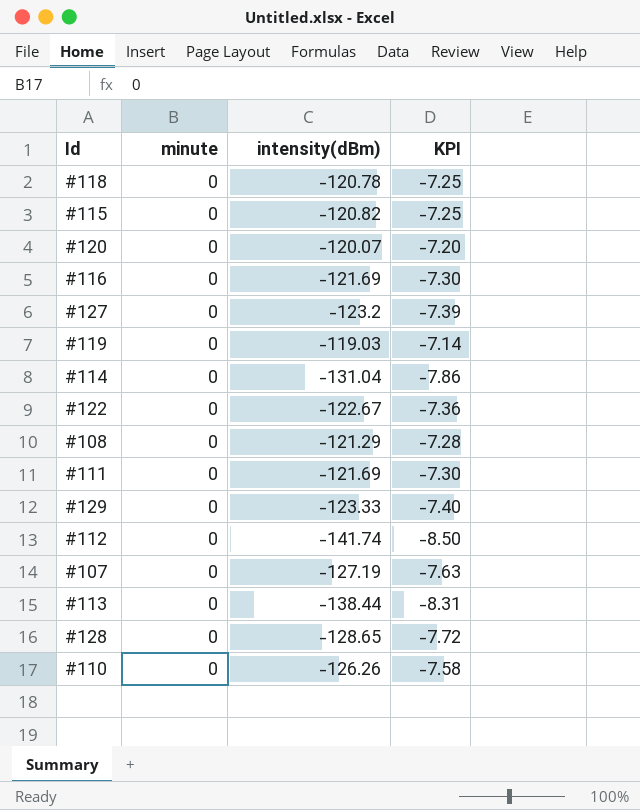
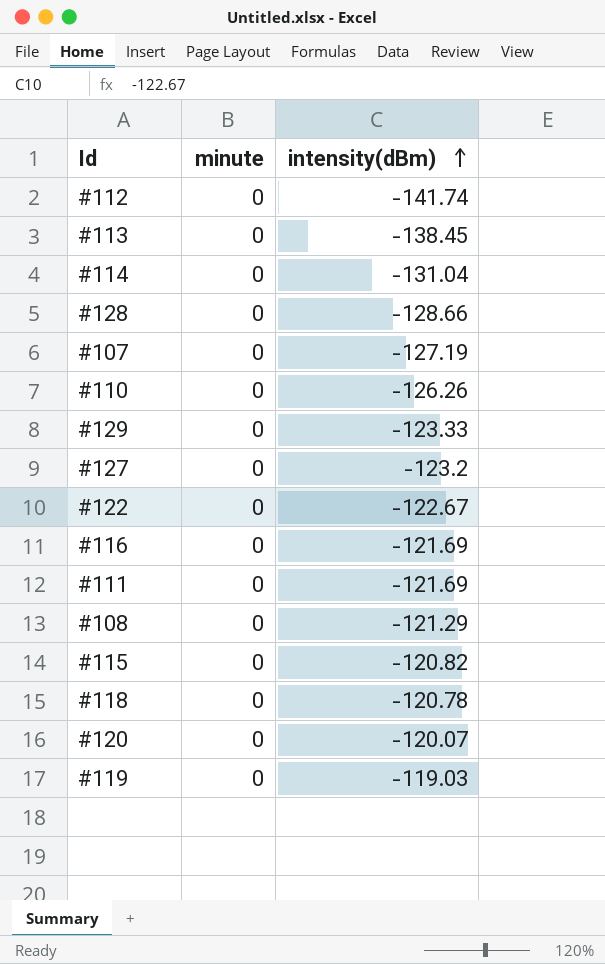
row order: none -> intensity(dBm) ascending
column KPI | formula: [intensity(dBm)] * 0.06 -> none
#113 | intensity(dBm): -138.44 -> -138.45
#128 | intensity(dBm): -128.65 -> -128.66

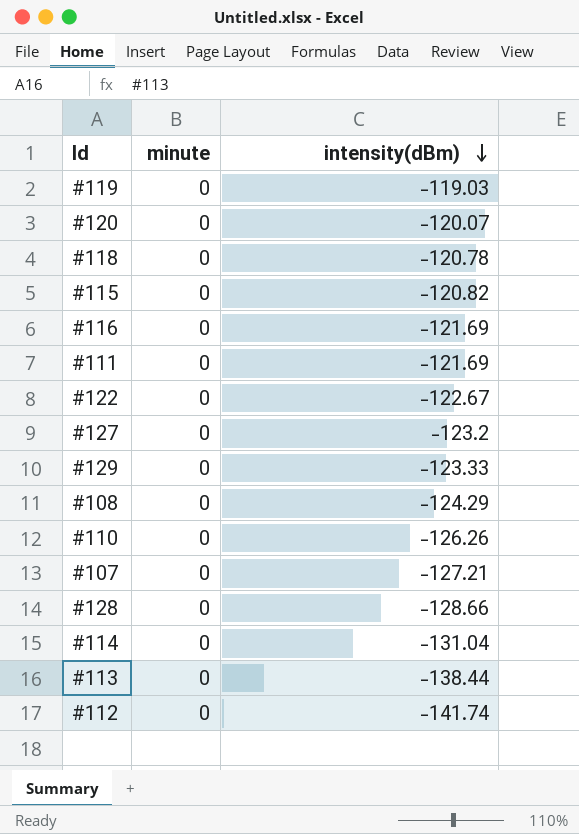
row order: intensity(dBm) ascending -> intensity(dBm) descending
#108 | intensity(dBm): -121.29 -> -124.29
#107 | intensity(dBm): -127.19 -> -127.21
#113 | intensity(dBm): -138.45 -> -138.44

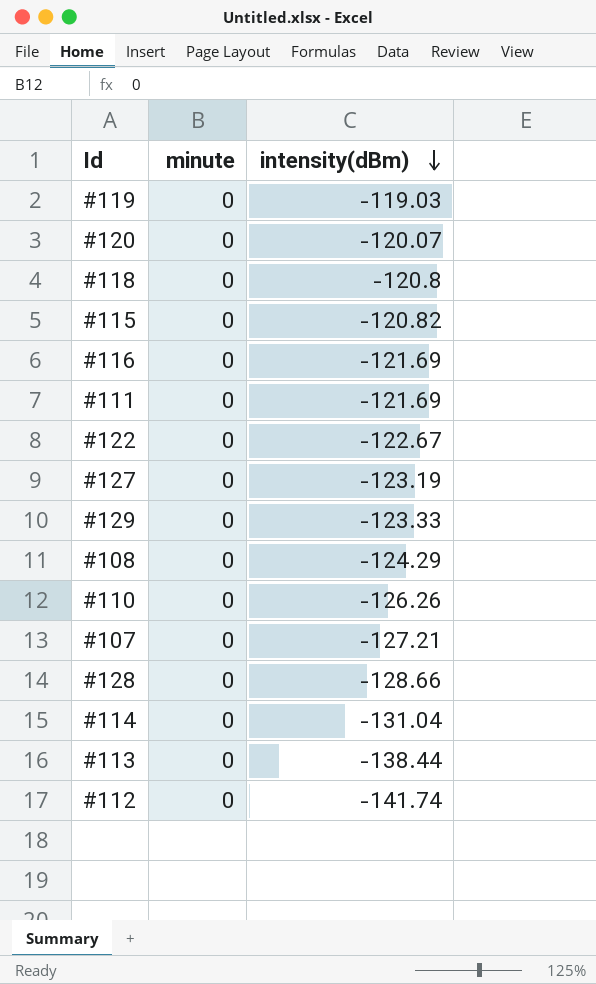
#118 | intensity(dBm): -120.78 -> -120.8
#127 | intensity(dBm): -123.2 -> -123.19

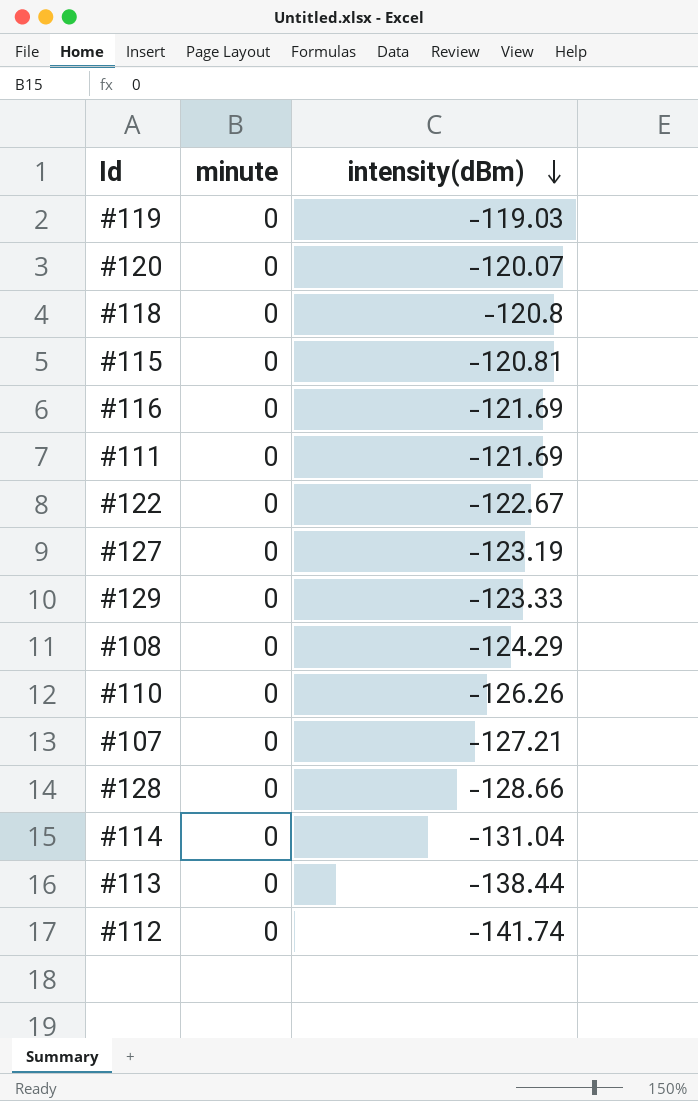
#115 | intensity(dBm): -120.82 -> -120.81

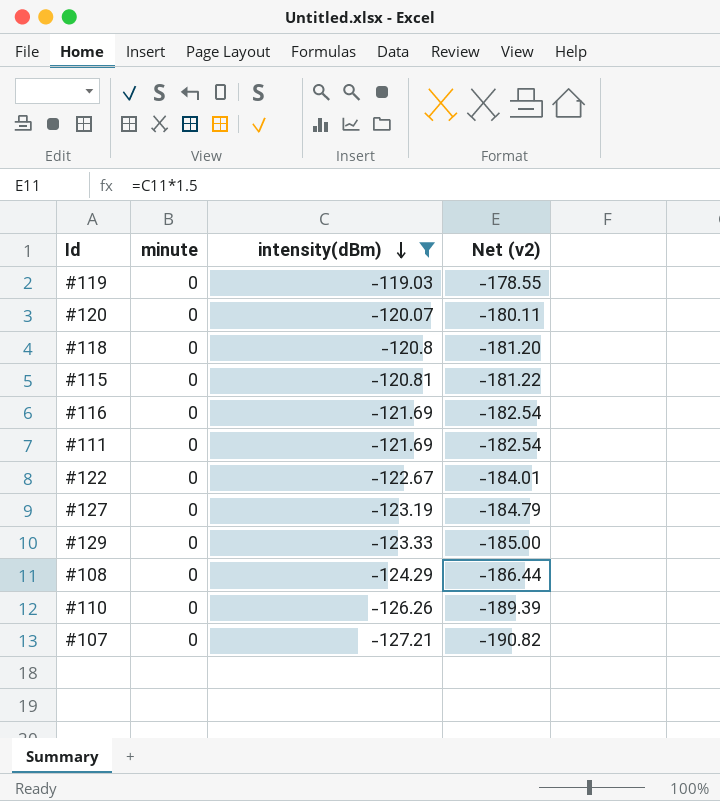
filter: none -> intensity(dBm) >= -127.21
column Net (v2) | formula: none -> [intensity(dBm)] * 1.5

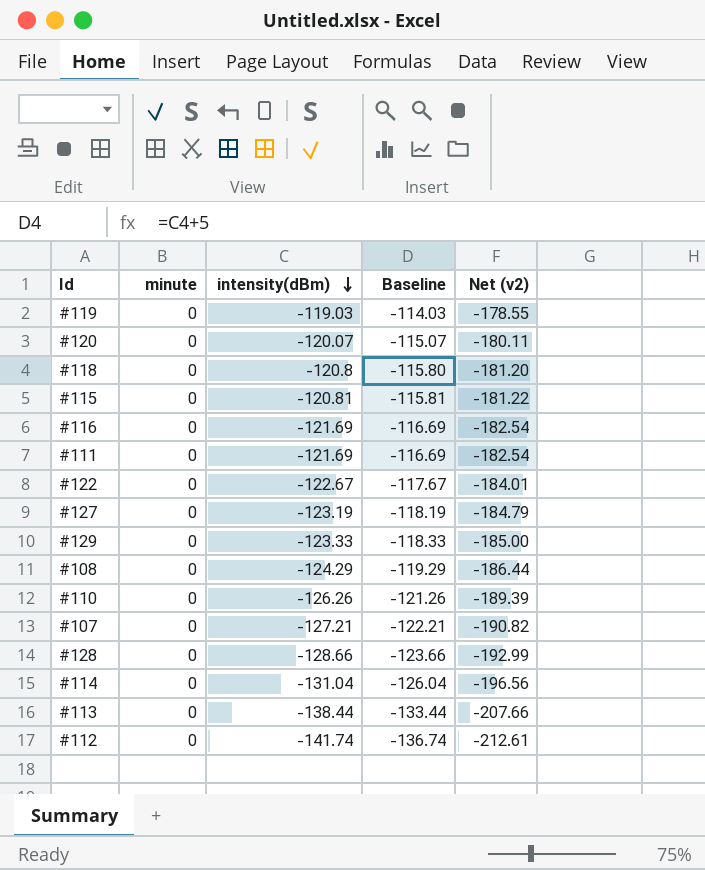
filter: intensity(dBm) >= -127.21 -> none
column Baseline | formula: none -> [intensity(dBm)] + 5

